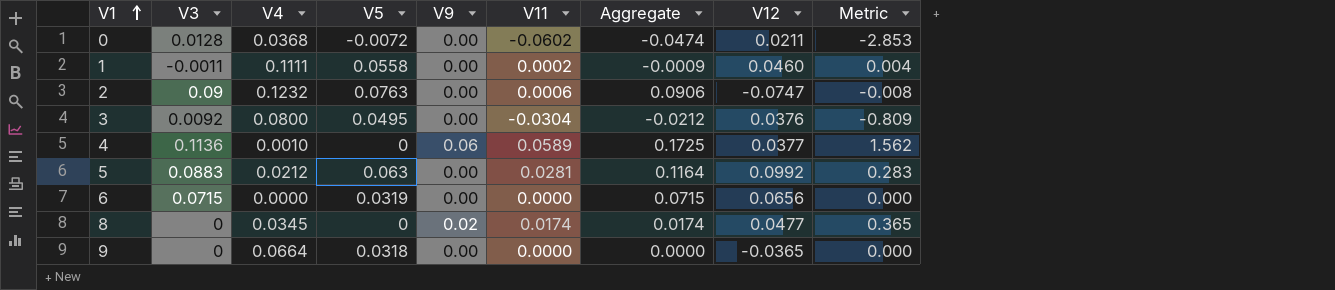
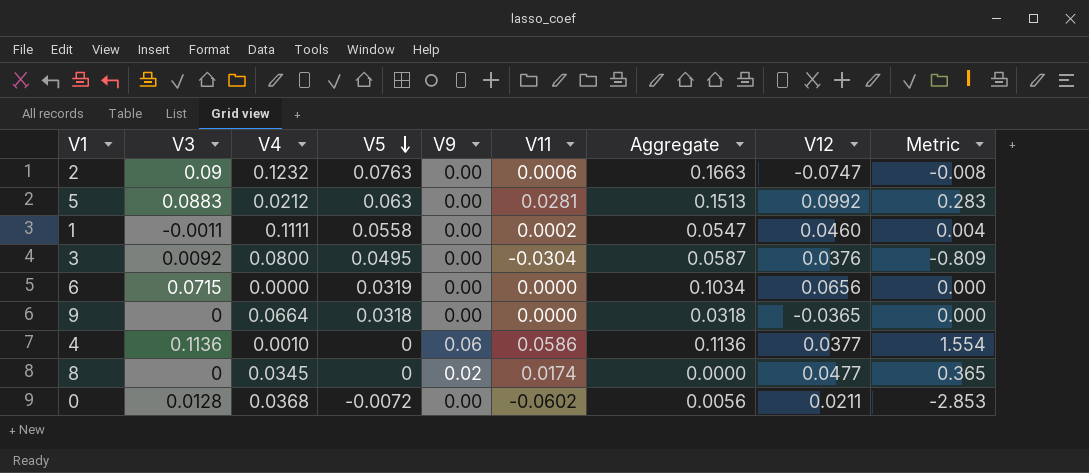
row order: V1 ascending -> V5 descending
column Aggregate | formula: [V3] + [V11] -> [V3] + [V5]
4 | V11: 0.0589 -> 0.0586
4 | Metric: 1.562 -> 1.554

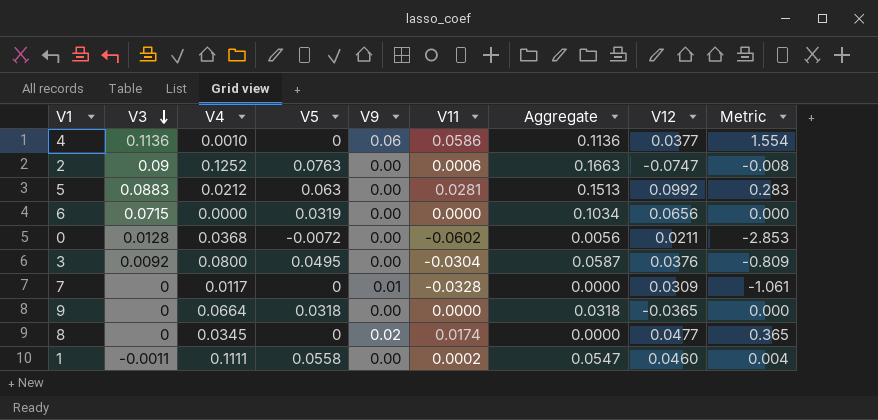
row order: V5 descending -> V3 descending
2 | V4: 0.1232 -> 0.1252
row 7: none -> 0 | 0.0117 | 0 | 0.01 | -0.0328 | 0.0000 | 0.0309 | -1.061

